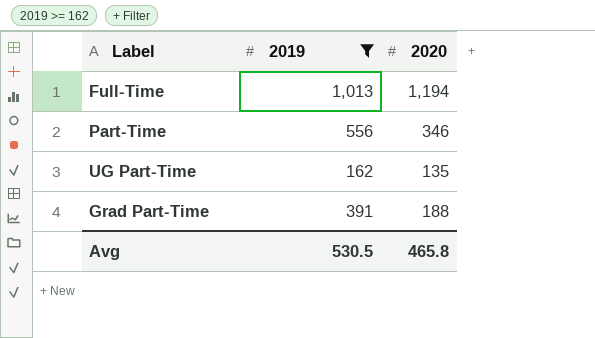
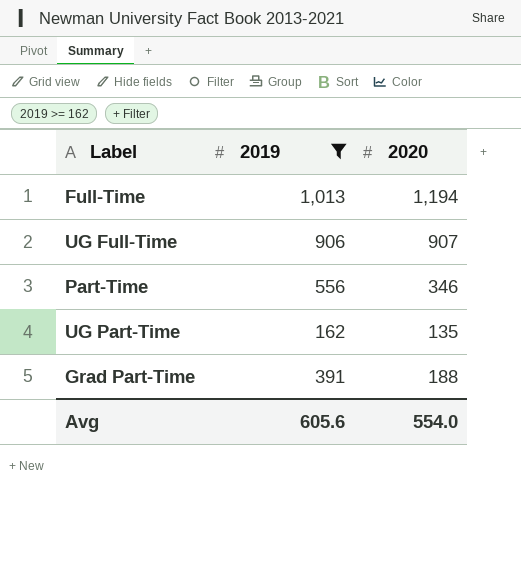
row UG Full-Time: none -> 906 | 907
Avg | 2019: 530.5 -> 605.6
Avg | 2020: 465.8 -> 554.0

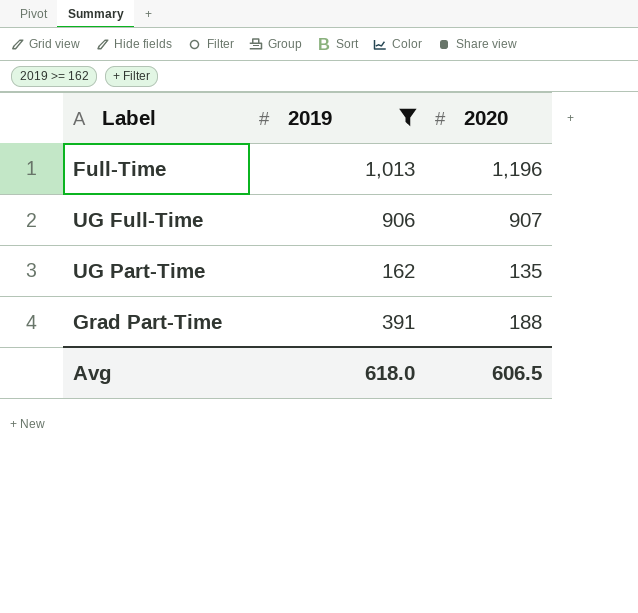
row Part-Time: 556 | 346 -> none
Full-Time | 2020: 1,194 -> 1,196
Avg | 2019: 605.6 -> 618.0
Avg | 2020: 554.0 -> 606.5

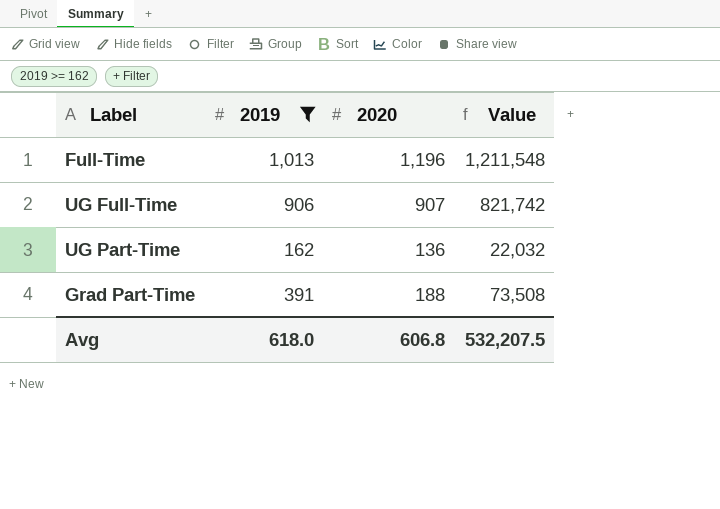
column Value | formula: none -> [2019] * [2020]
UG Part-Time | 2020: 135 -> 136
Avg | 2020: 606.5 -> 606.8

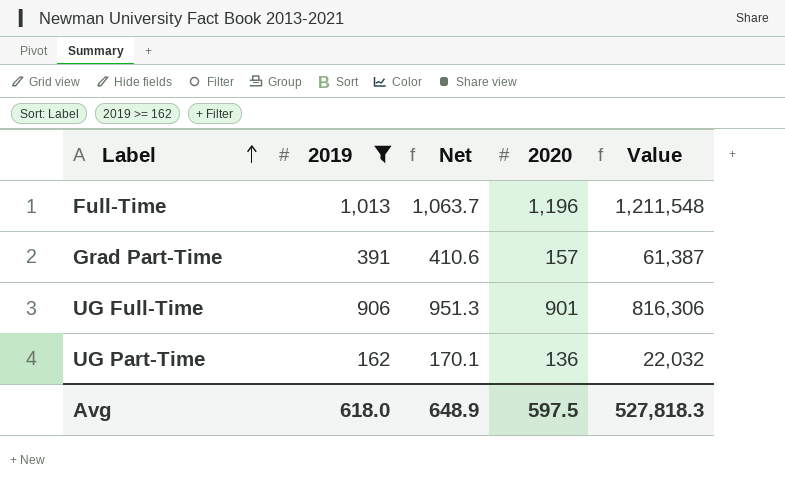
row order: none -> Label ascending
column Net | formula: none -> [2019] * 1.05
Grad Part-Time | 2020: 188 -> 157
Grad Part-Time | Value: 73,508 -> 61,387
UG Full-Time | 2020: 907 -> 901
UG Full-Time | Value: 821,742 -> 816,306
Avg | 2020: 606.8 -> 597.5
Avg | Value: 532,207.5 -> 527,818.3

